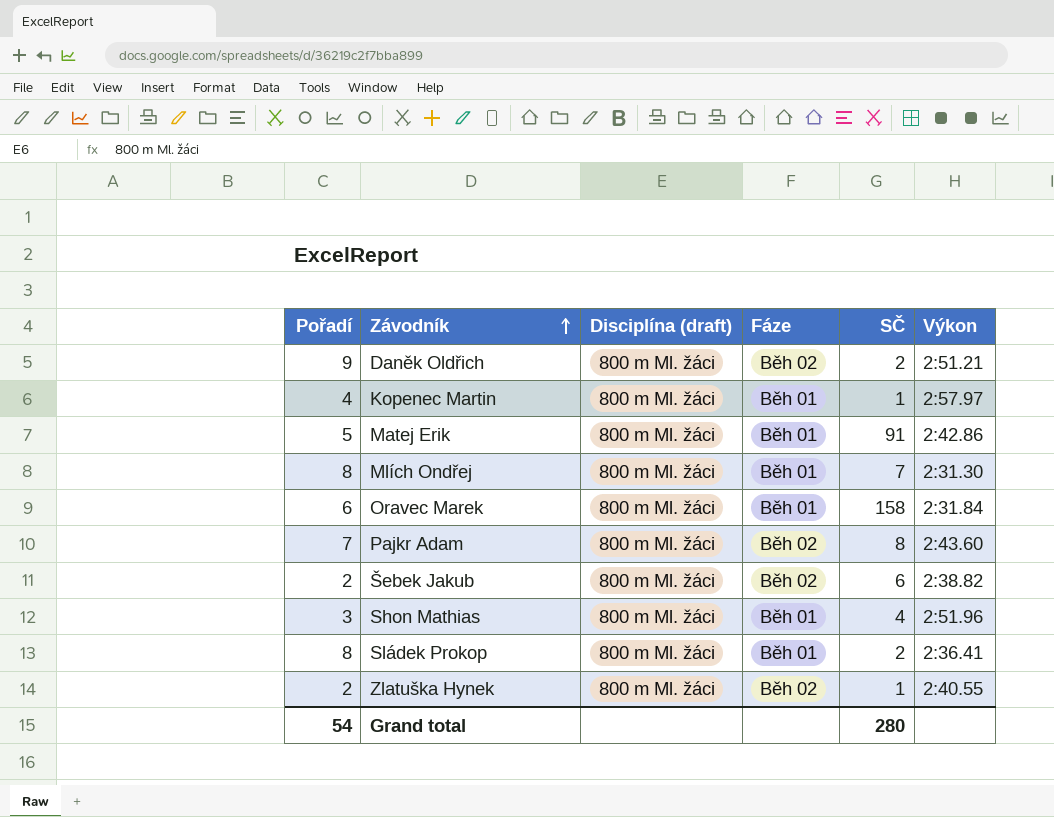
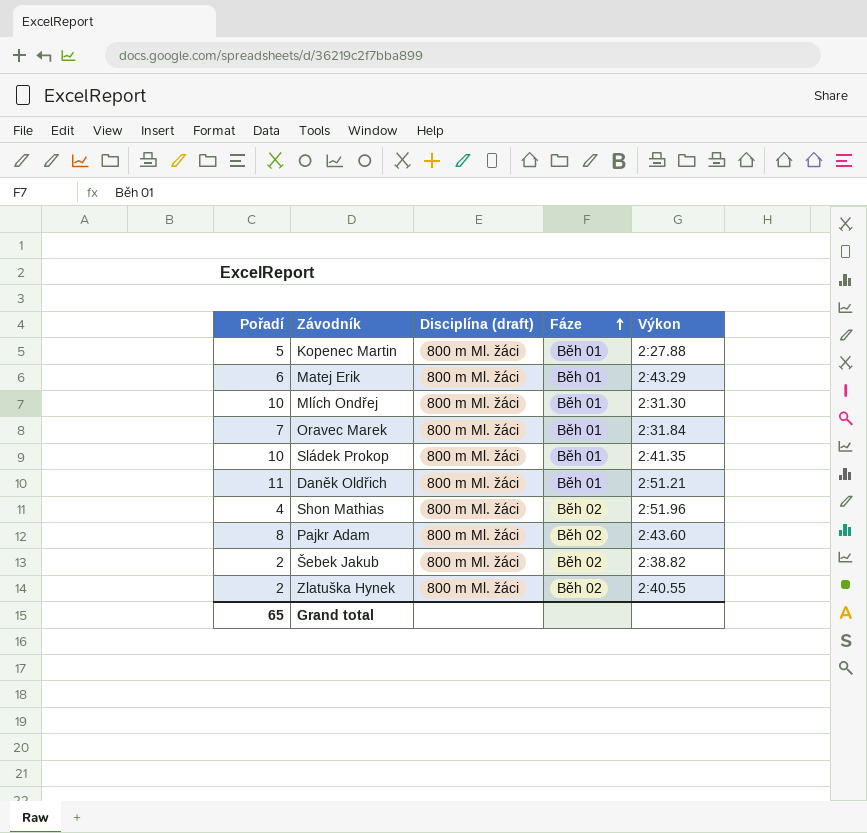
row order: Závodník ascending -> Fáze ascending
column SČ | position: 5 -> none
Kopenec Martin | Pořadí: 4 -> 5
Kopenec Martin | Výkon: 2:57.97 -> 2:27.88
Matej Erik | Pořadí: 5 -> 6
Matej Erik | Výkon: 2:42.86 -> 2:43.29
Mlích Ondřej | Pořadí: 8 -> 10
Oravec Marek | Pořadí: 6 -> 7
Sládek Prokop | Pořadí: 8 -> 10
Sládek Prokop | Výkon: 2:36.41 -> 2:41.35
Daněk Oldřich | Pořadí: 9 -> 11
Daněk Oldřich | Fáze: Běh 02 -> Běh 01
Shon Mathias | Pořadí: 3 -> 4
Shon Mathias | Fáze: Běh 01 -> Běh 02
Pajkr Adam | Pořadí: 7 -> 8
Grand total | Pořadí: 54 -> 65

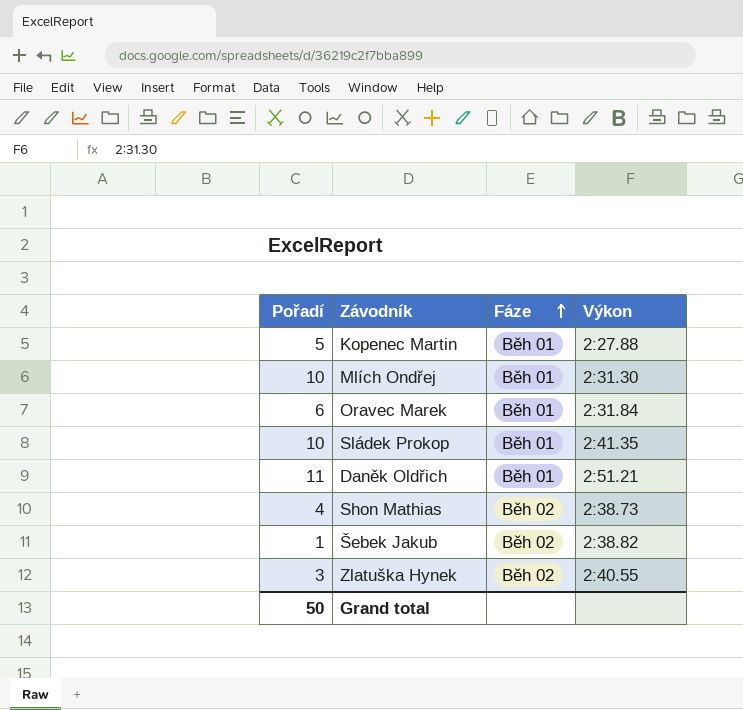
column Disciplína (draft) | position: 3 -> none
row Matej Erik: 6 | 800 m Ml. žáci | Běh 01 | 2:43.29 -> none
row Pajkr Adam: 8 | 800 m Ml. žáci | Běh 02 | 2:43.60 -> none
Oravec Marek | Pořadí: 7 -> 6
Shon Mathias | Výkon: 2:51.96 -> 2:38.73
Šebek Jakub | Pořadí: 2 -> 1
Zlatuška Hynek | Pořadí: 2 -> 3
Grand total | Pořadí: 65 -> 50

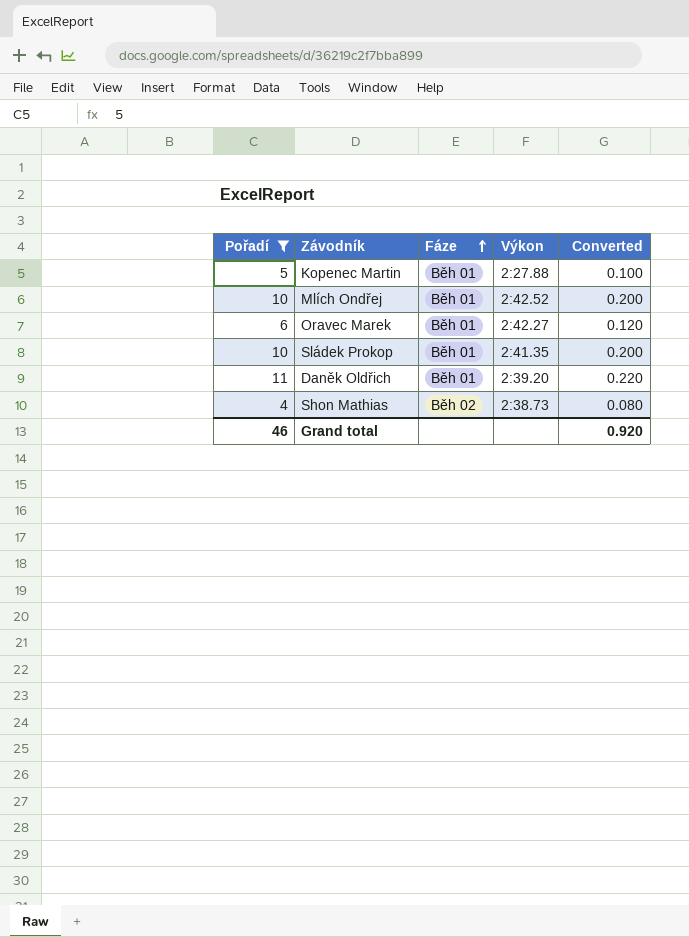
filter: none -> Pořadí >= 4
column Converted | formula: none -> [Pořadí] * 0.02
Mlích Ondřej | Výkon: 2:31.30 -> 2:42.52
Oravec Marek | Výkon: 2:31.84 -> 2:42.27
Daněk Oldřich | Výkon: 2:51.21 -> 2:39.20
Grand total | Pořadí: 50 -> 46

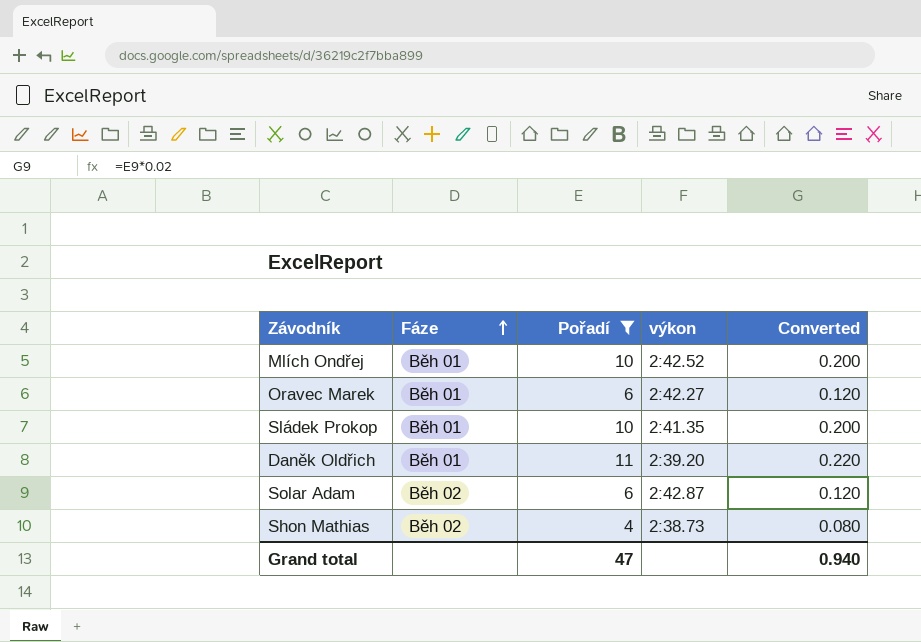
column Pořadí | position: 1 -> 3
column name: Výkon -> výkon
row Kopenec Martin: 5 | Běh 01 | 2:27.88 | 0.100 -> none
row Solar Adam: none -> Běh 02 | 6 | 2:42.87 | 0.120
Grand total | Pořadí: 46 -> 47
Grand total | Converted: 0.920 -> 0.940

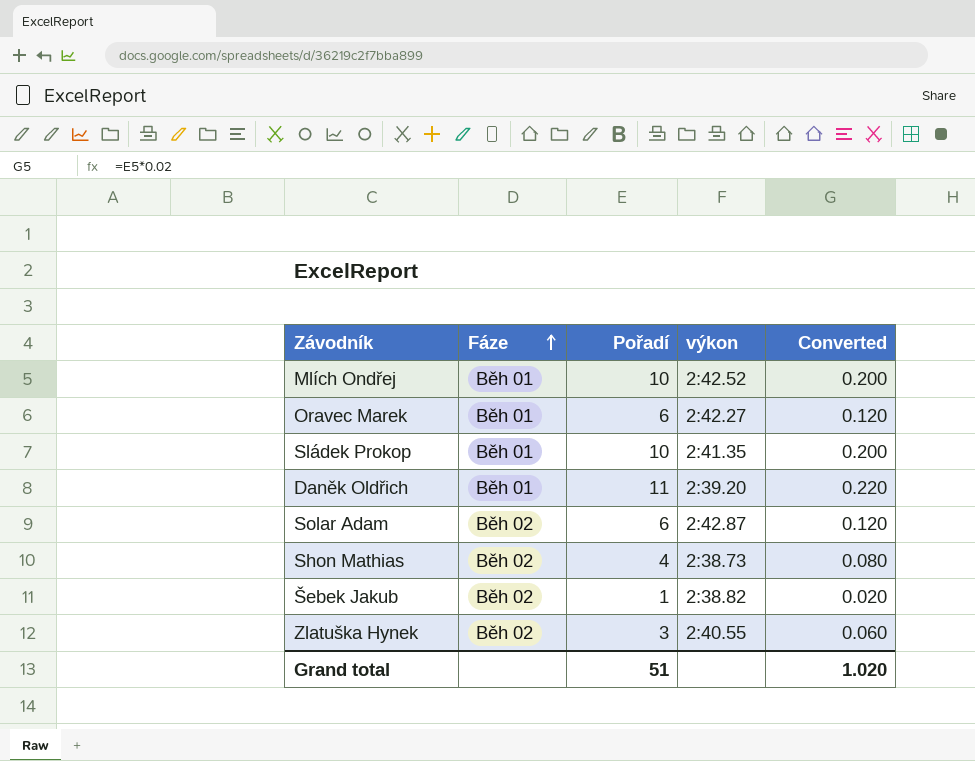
filter: Pořadí >= 4 -> none
Grand total | Pořadí: 47 -> 51
Grand total | Converted: 0.940 -> 1.020

